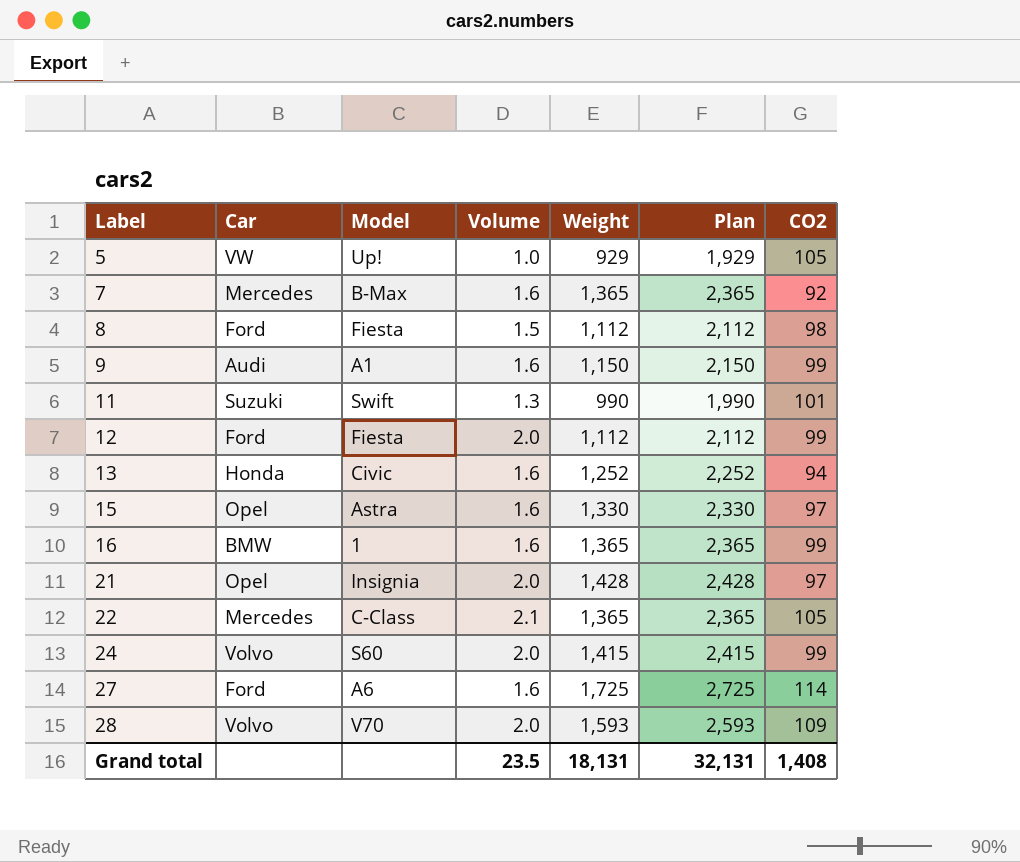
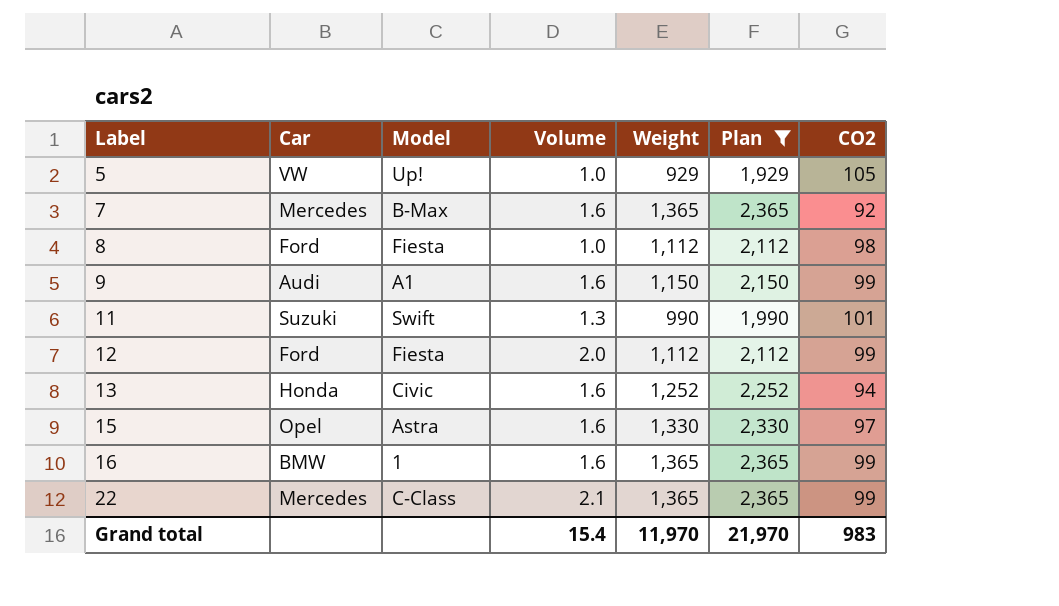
filter: none -> Plan <= 2,365
8 | Volume: 1.5 -> 1.0
22 | CO2: 105 -> 99
Grand total | Volume: 23.5 -> 15.4
Grand total | Weight: 18,131 -> 11,970
Grand total | Plan: 32,131 -> 21,970
Grand total | CO2: 1,408 -> 983

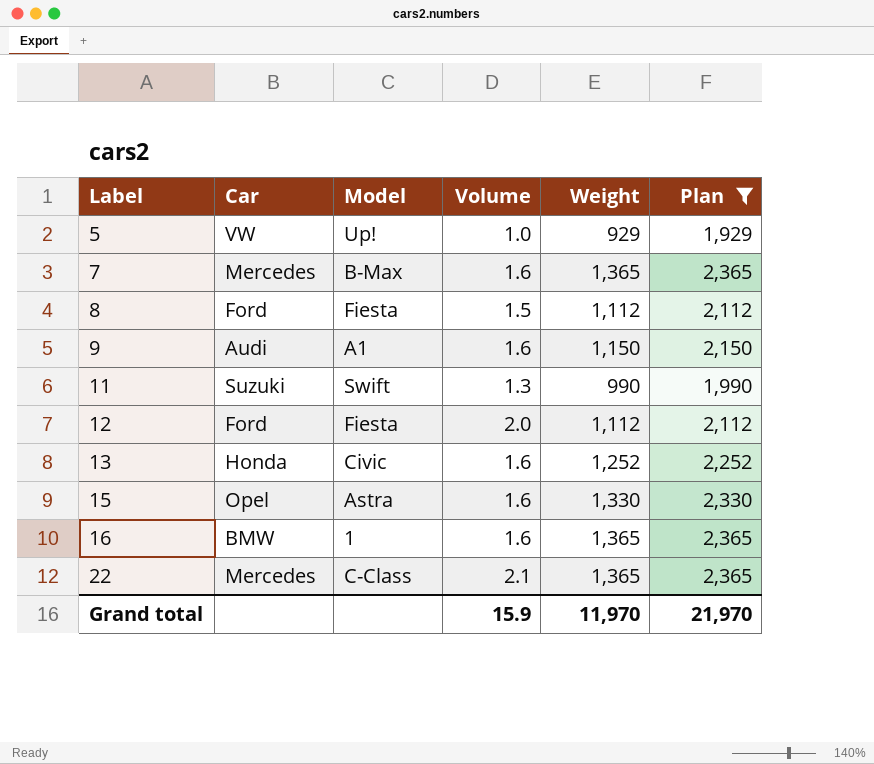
column CO2 | position: 7 -> none
8 | Volume: 1.0 -> 1.5
Grand total | Volume: 15.4 -> 15.9

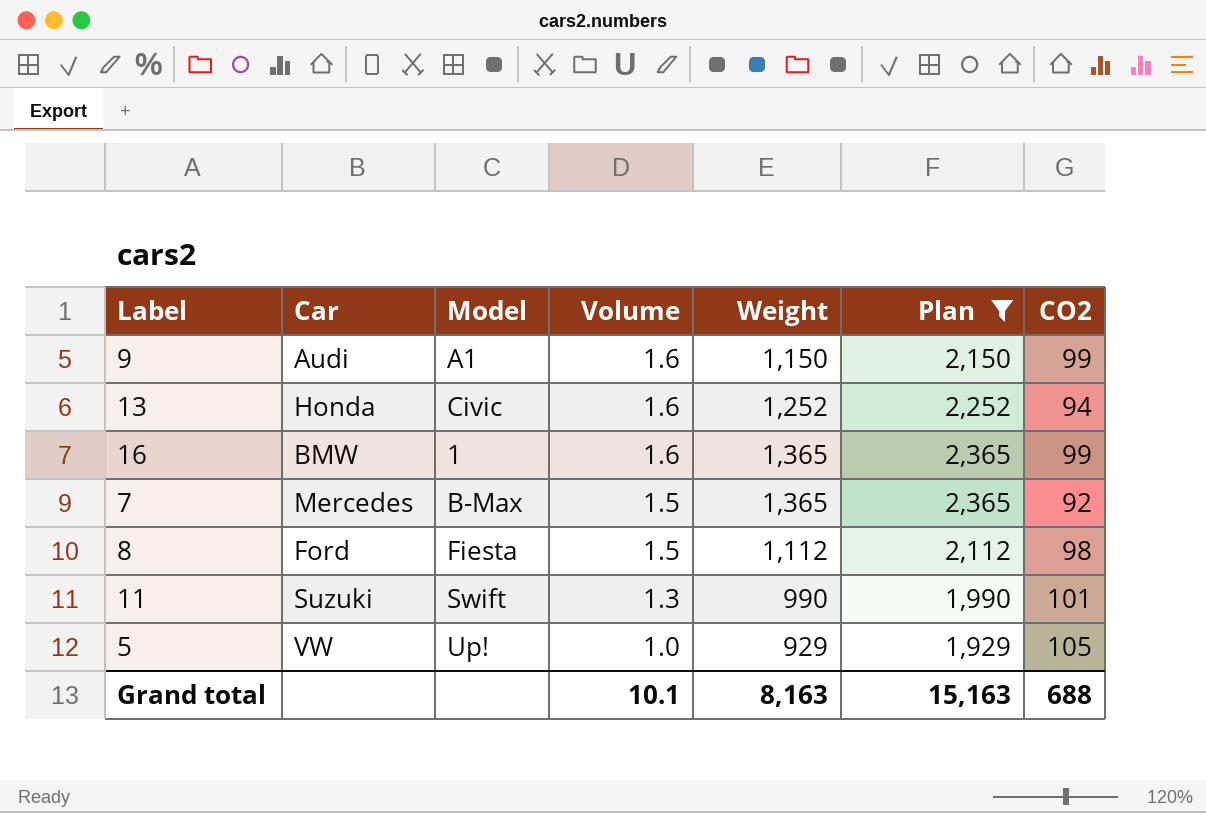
row order: Label ascending -> Volume descending
column CO2 | position: none -> 7
row 12: Ford | Fiesta | 2.0 | 1,112 | 2,112 -> none
row 15: Opel | Astra | 1.6 | 1,330 | 2,330 -> none
row 22: Mercedes | C-Class | 2.1 | 1,365 | 2,365 -> none
7 | Volume: 1.6 -> 1.5
Grand total | Volume: 15.9 -> 10.1
Grand total | Weight: 11,970 -> 8,163
Grand total | Plan: 21,970 -> 15,163

